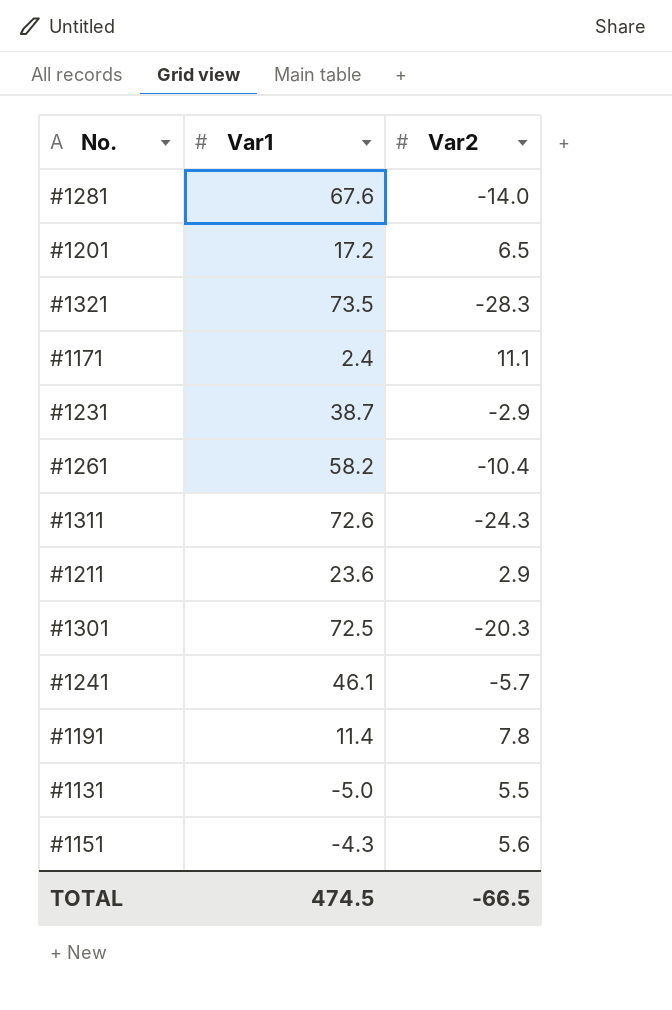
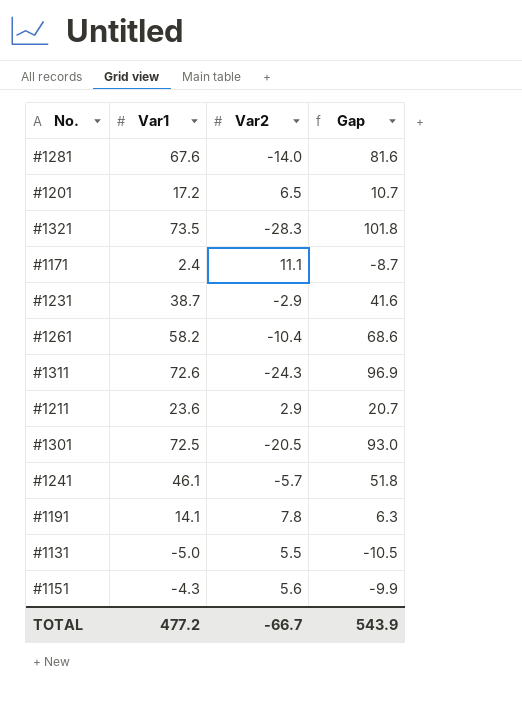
column Gap | formula: none -> [Var1] - [Var2]
#1301 | Var2: -20.3 -> -20.5
#1191 | Var1: 11.4 -> 14.1
TOTAL | Var1: 474.5 -> 477.2
TOTAL | Var2: -66.5 -> -66.7

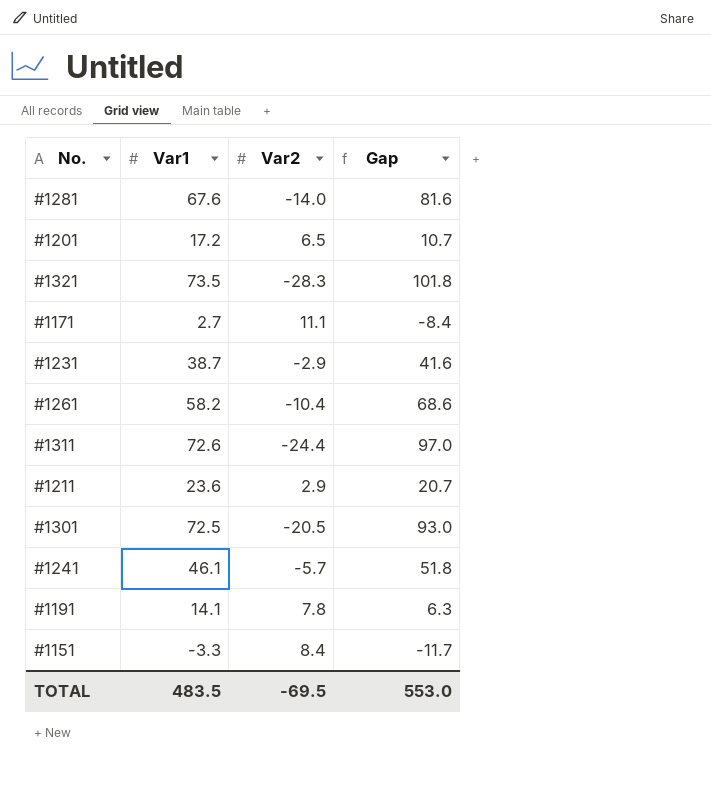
row #1131: -5.0 | 5.5 | -10.5 -> none
#1171 | Var1: 2.4 -> 2.7
#1171 | Gap: -8.7 -> -8.4
#1311 | Var2: -24.3 -> -24.4
#1311 | Gap: 96.9 -> 97.0
#1151 | Var1: -4.3 -> -3.3
#1151 | Var2: 5.6 -> 8.4
#1151 | Gap: -9.9 -> -11.7
TOTAL | Var1: 477.2 -> 483.5
TOTAL | Var2: -66.7 -> -69.5
TOTAL | Gap: 543.9 -> 553.0

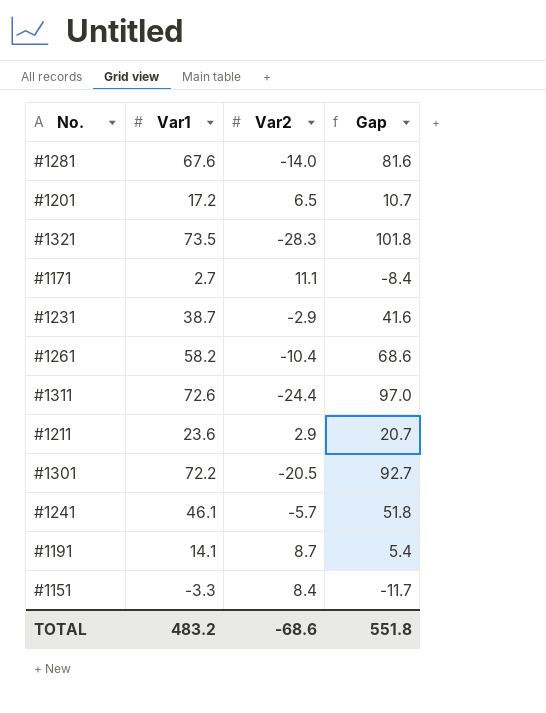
#1301 | Var1: 72.5 -> 72.2
#1301 | Gap: 93.0 -> 92.7
#1191 | Var2: 7.8 -> 8.7
#1191 | Gap: 6.3 -> 5.4
TOTAL | Var1: 483.5 -> 483.2
TOTAL | Var2: -69.5 -> -68.6
TOTAL | Gap: 553.0 -> 551.8

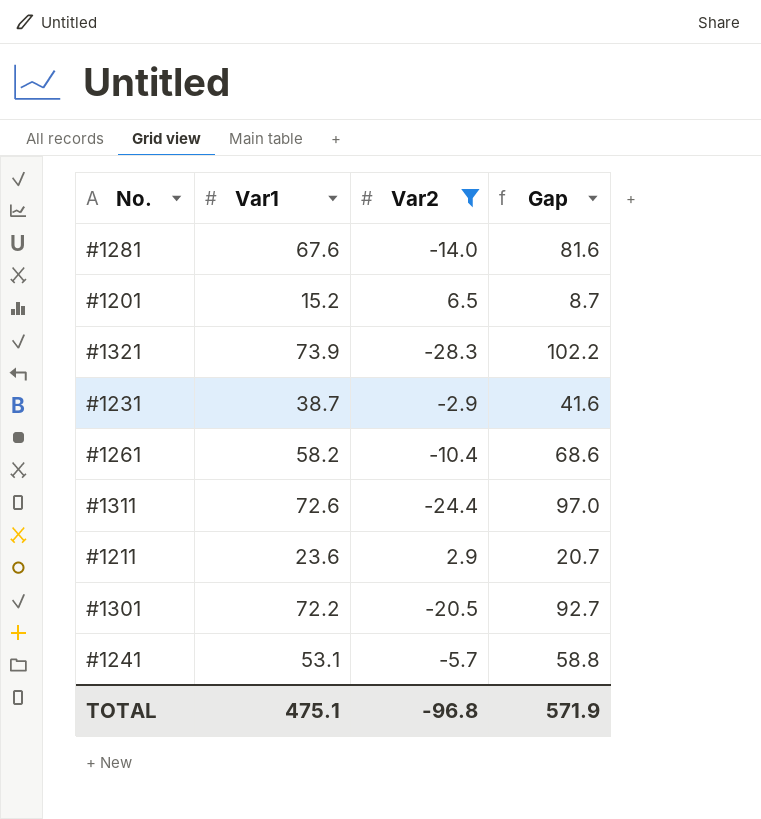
filter: none -> Var2 <= 6.5
#1201 | Var1: 17.2 -> 15.2
#1201 | Gap: 10.7 -> 8.7
#1321 | Var1: 73.5 -> 73.9
#1321 | Gap: 101.8 -> 102.2
#1241 | Var1: 46.1 -> 53.1
#1241 | Gap: 51.8 -> 58.8
TOTAL | Var1: 483.2 -> 475.1
TOTAL | Var2: -68.6 -> -96.8
TOTAL | Gap: 551.8 -> 571.9

